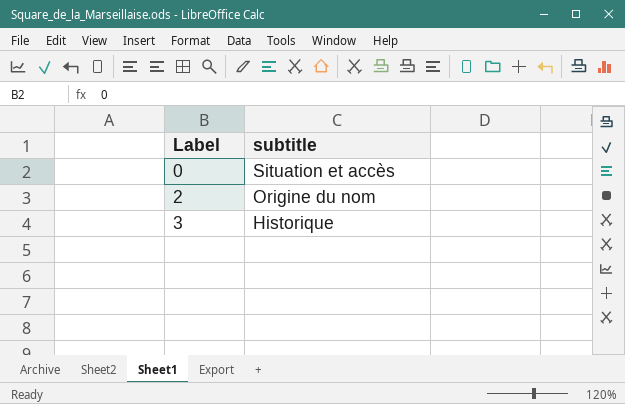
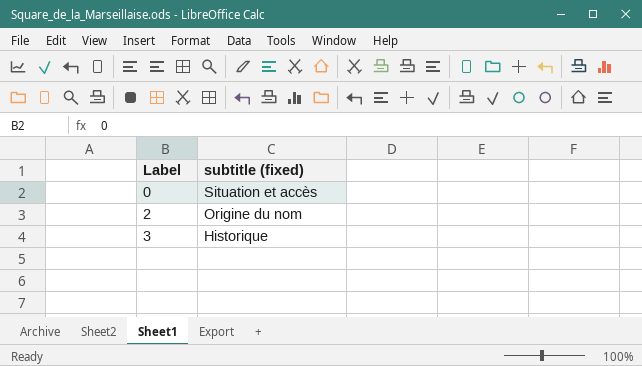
column name: subtitle -> subtitle (fixed)

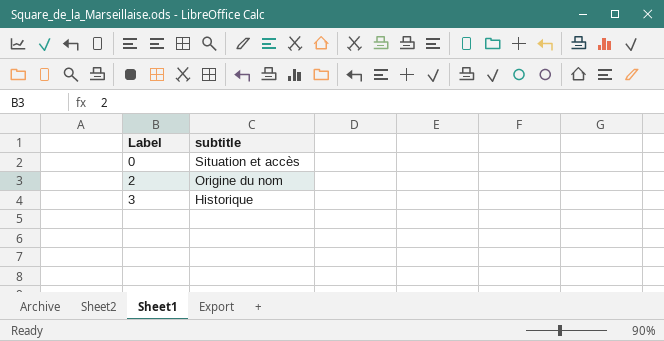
column name: subtitle (fixed) -> subtitle

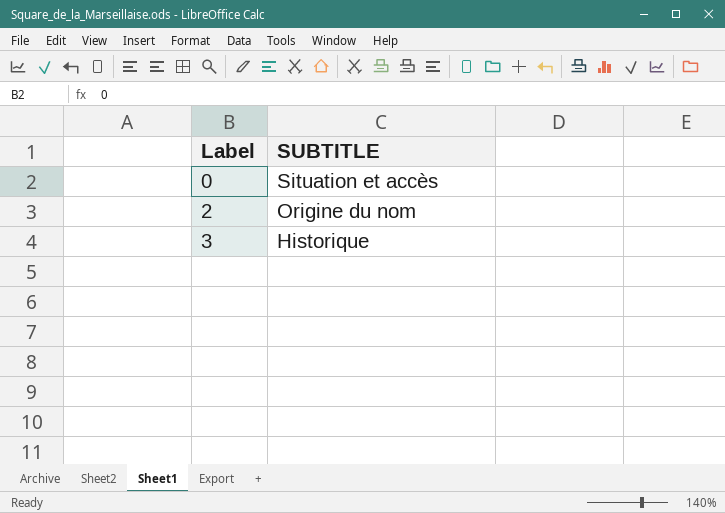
column name: subtitle -> SUBTITLE

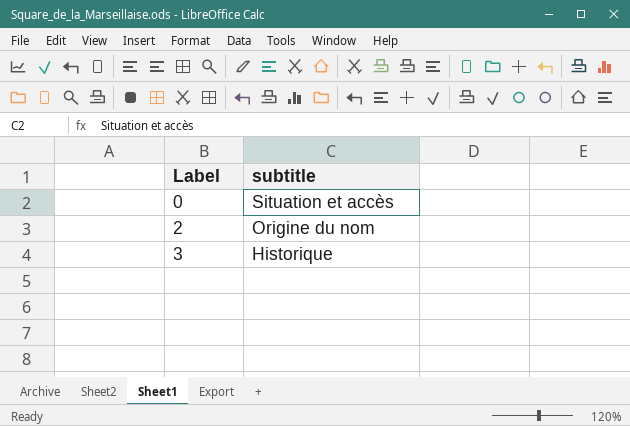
column name: SUBTITLE -> subtitle

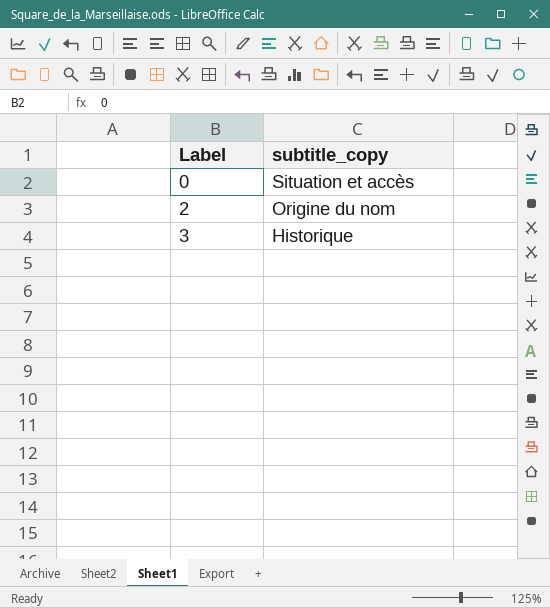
column name: subtitle -> subtitle_copy

